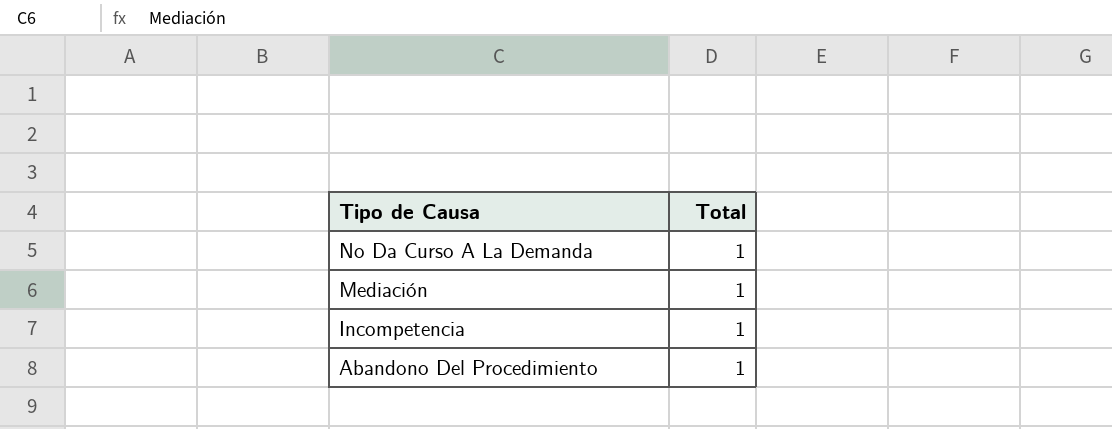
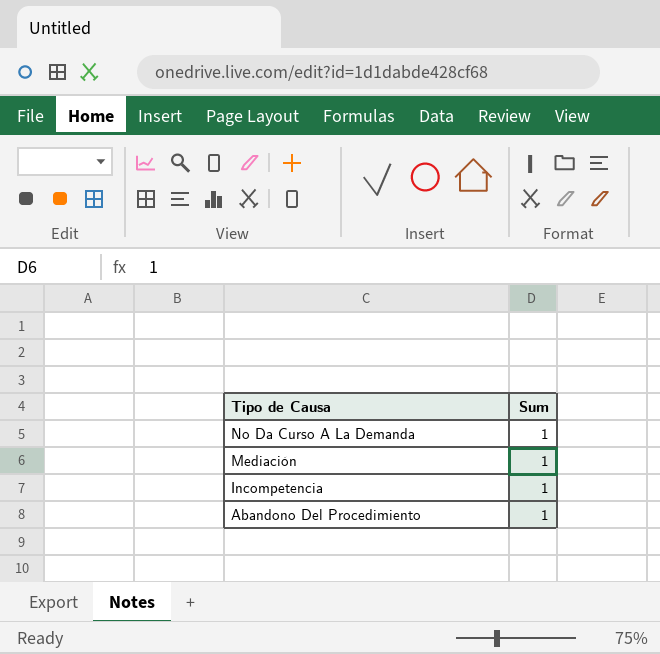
column name: Total -> Sum

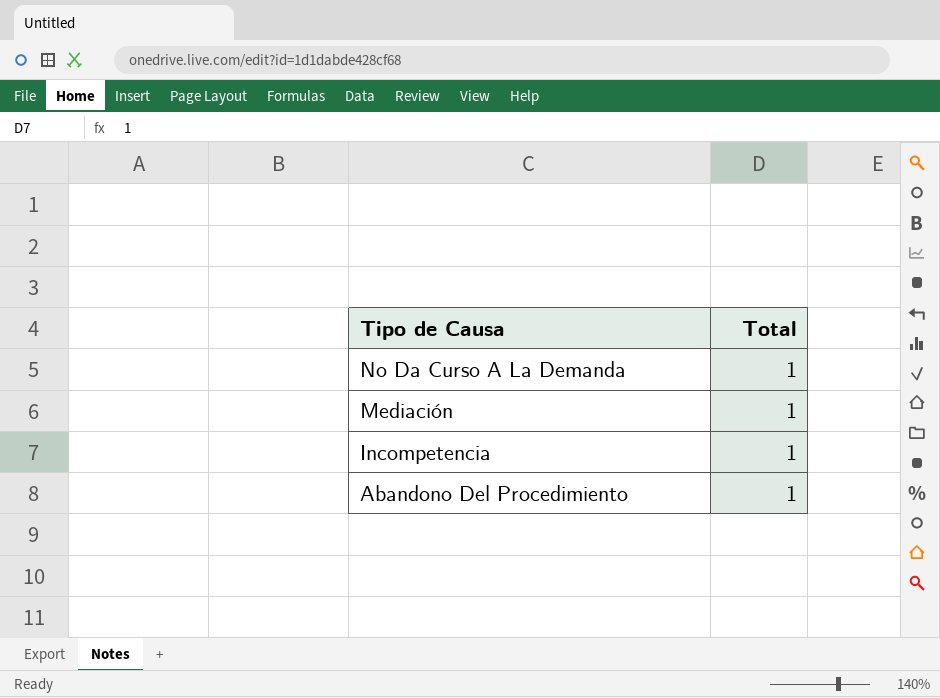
column name: Sum -> Total

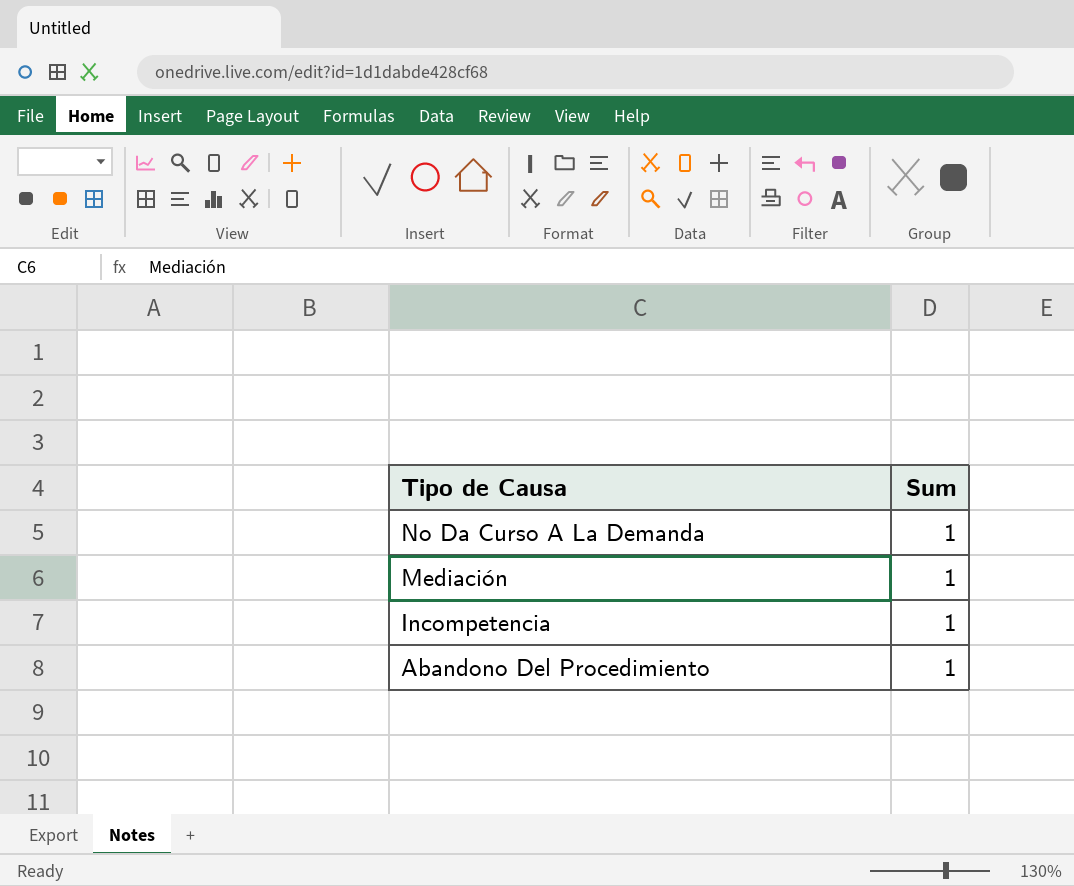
column name: Total -> Sum

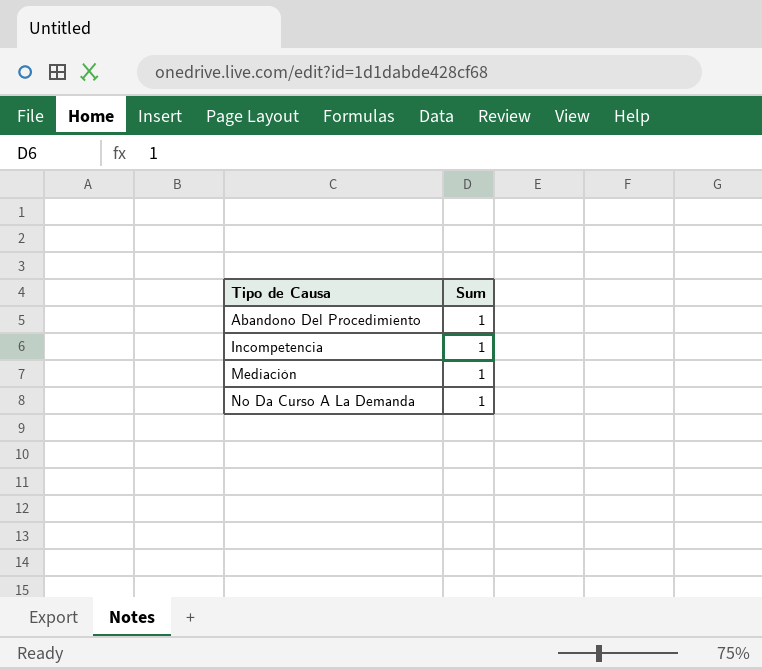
row order: Tipo de Causa descending -> Tipo de Causa ascending

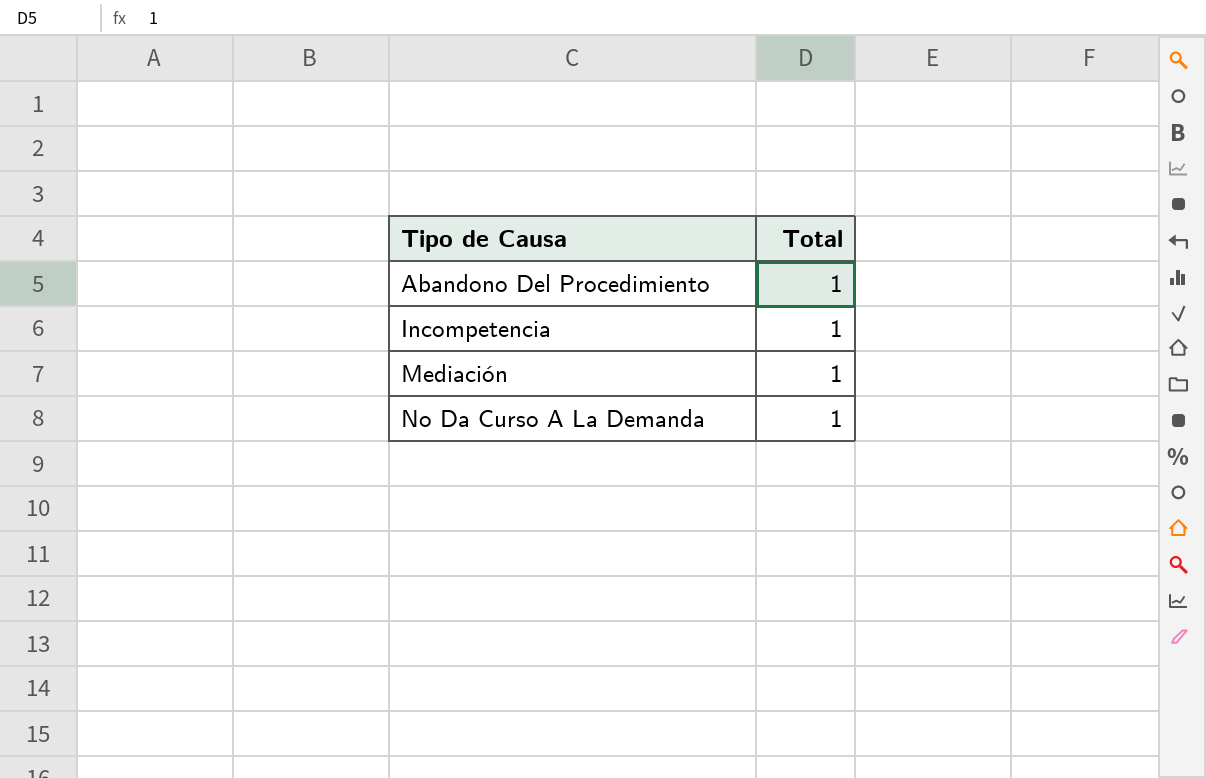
column name: Sum -> Total

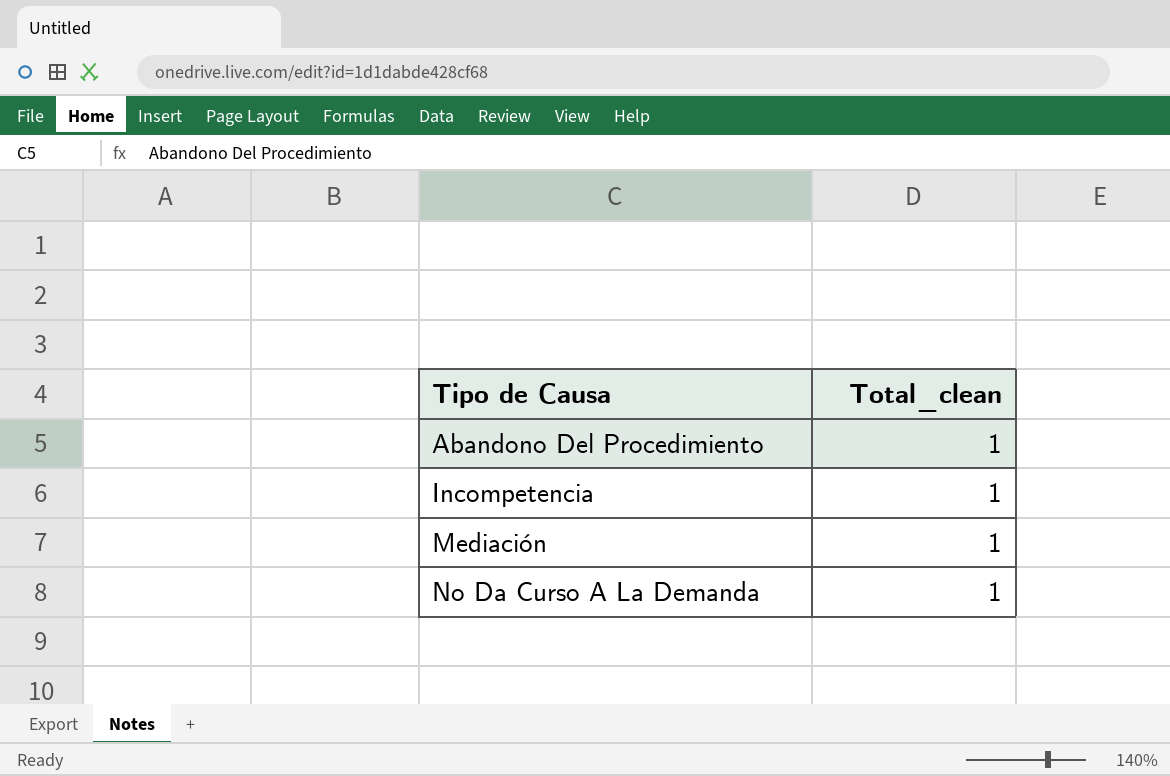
column name: Total -> Total_clean

